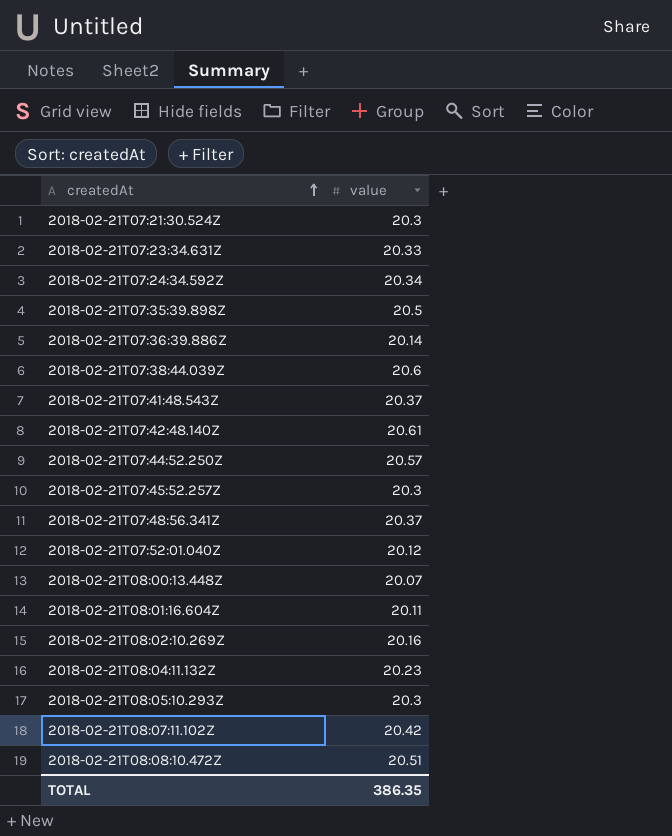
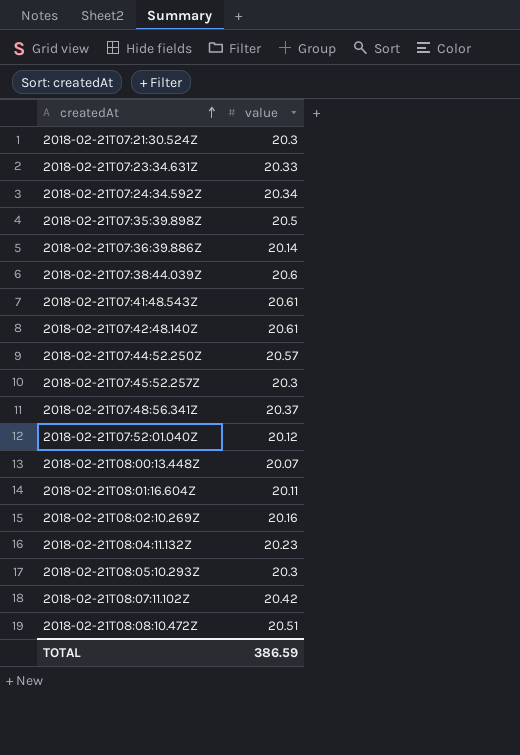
2018-02-21T07:41:48.543Z | value: 20.37 -> 20.61
TOTAL | value: 386.35 -> 386.59

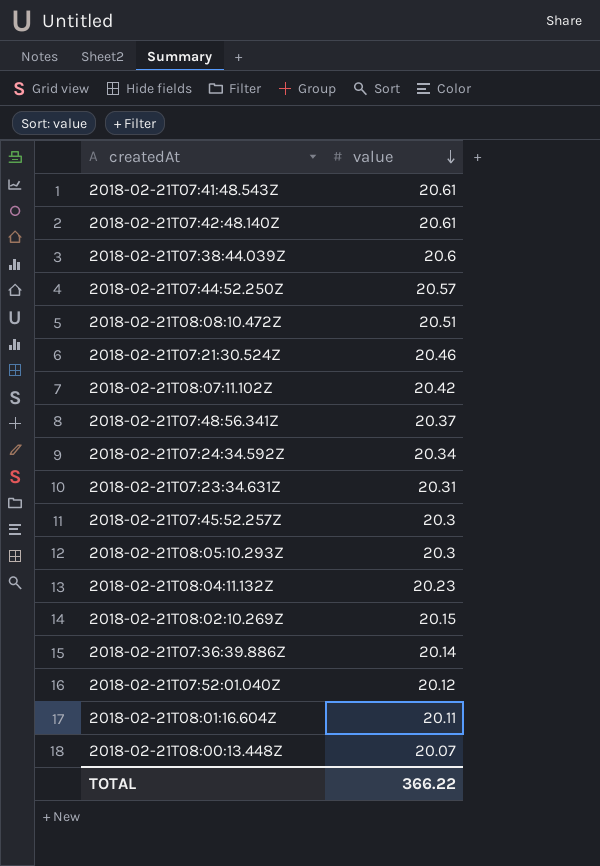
row order: createdAt ascending -> value descending
row 2018-02-21T07:35:39.898Z: 20.5 -> none
2018-02-21T07:21:30.524Z | value: 20.3 -> 20.46
2018-02-21T07:23:34.631Z | value: 20.33 -> 20.31
2018-02-21T08:02:10.269Z | value: 20.16 -> 20.15
TOTAL | value: 386.59 -> 366.22

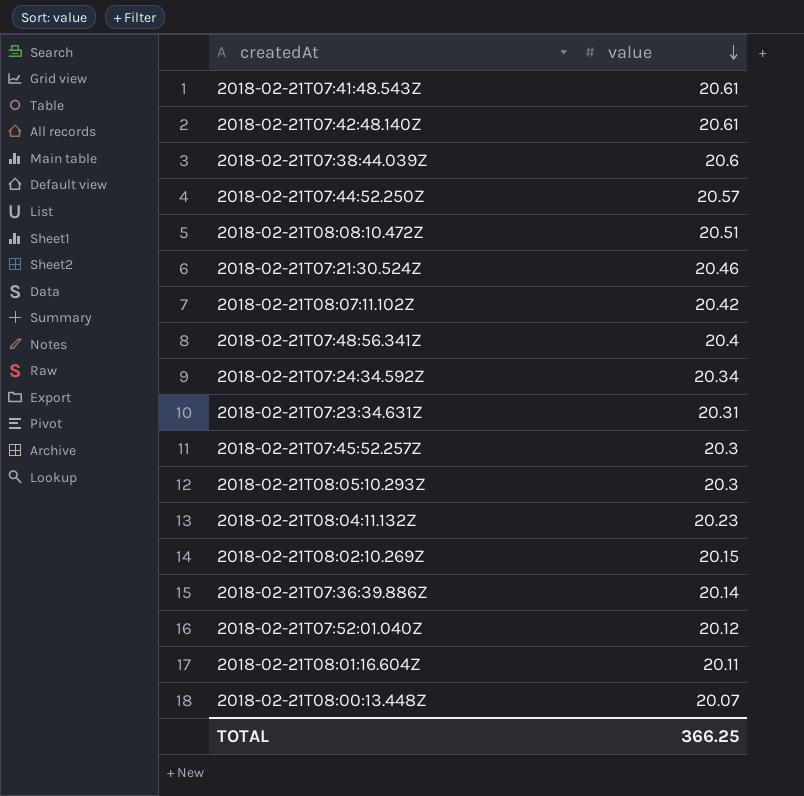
2018-02-21T07:48:56.341Z | value: 20.37 -> 20.4
TOTAL | value: 366.22 -> 366.25

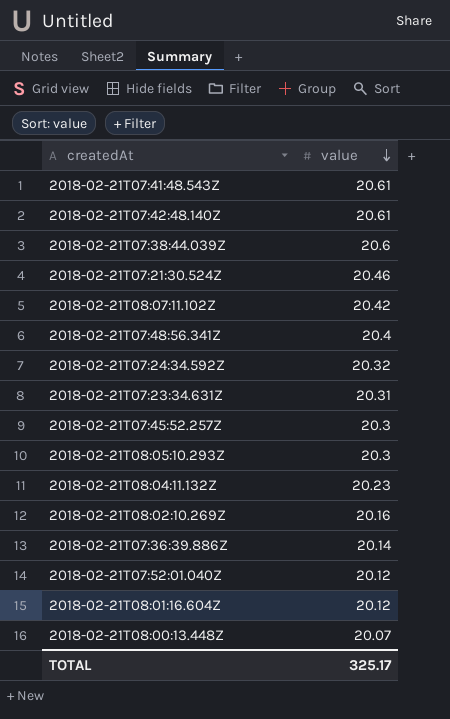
row 2018-02-21T07:44:52.250Z: 20.57 -> none
row 2018-02-21T08:08:10.472Z: 20.51 -> none
2018-02-21T07:24:34.592Z | value: 20.34 -> 20.32
2018-02-21T08:02:10.269Z | value: 20.15 -> 20.16
2018-02-21T08:01:16.604Z | value: 20.11 -> 20.12
TOTAL | value: 366.25 -> 325.17

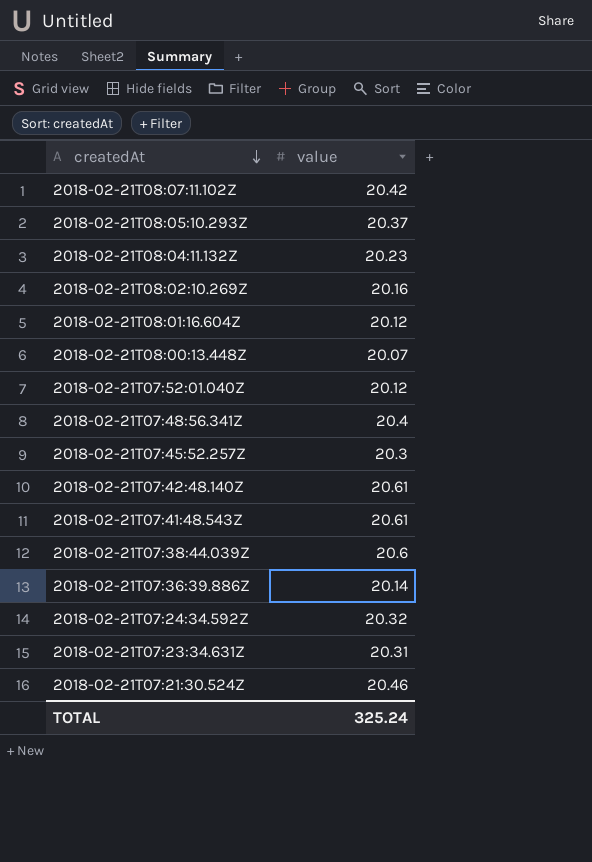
row order: value descending -> createdAt descending
2018-02-21T08:05:10.293Z | value: 20.3 -> 20.37
TOTAL | value: 325.17 -> 325.24

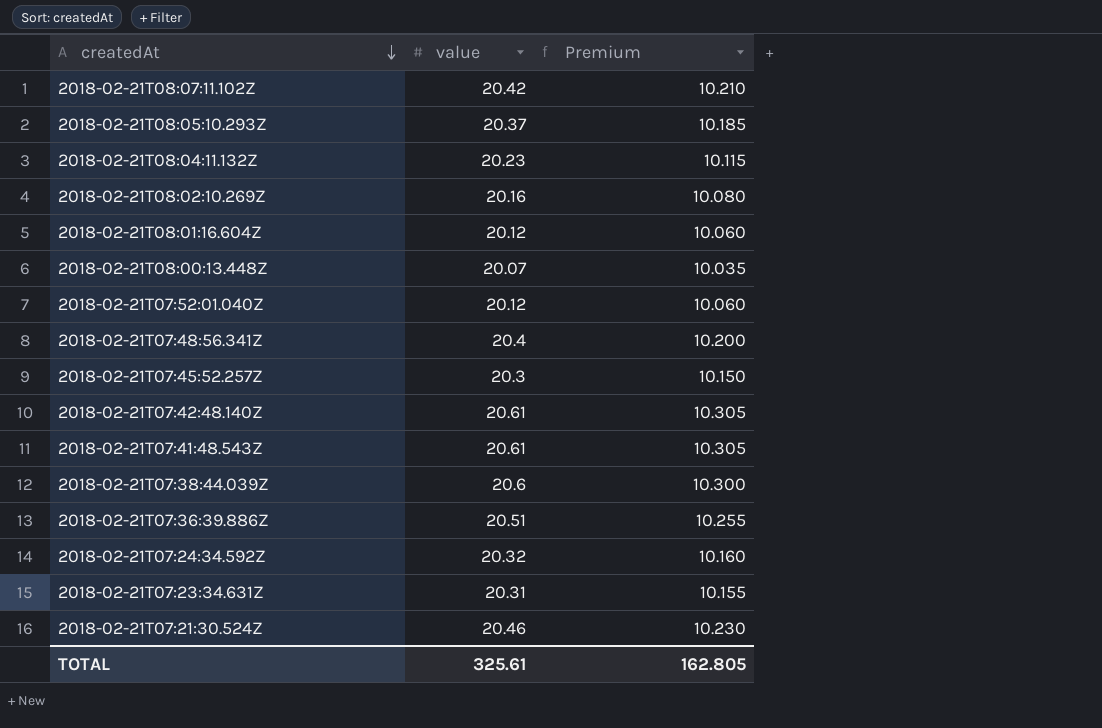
column Premium | formula: none -> [value] * 0.5
2018-02-21T07:36:39.886Z | value: 20.14 -> 20.51
TOTAL | value: 325.24 -> 325.61

